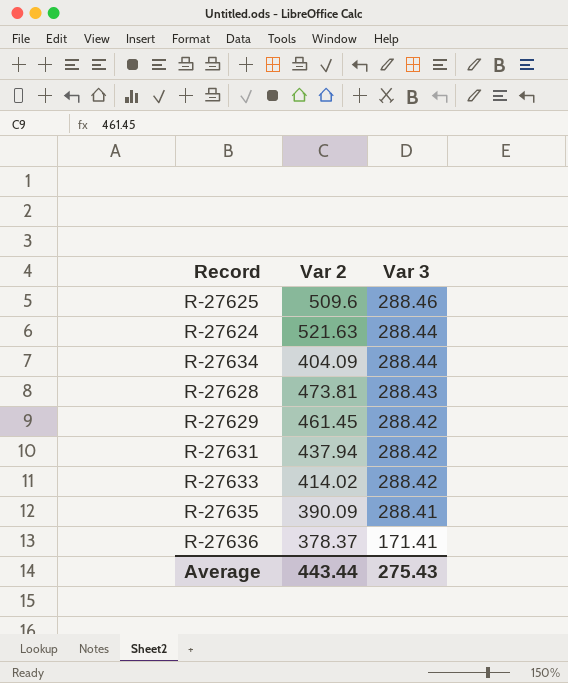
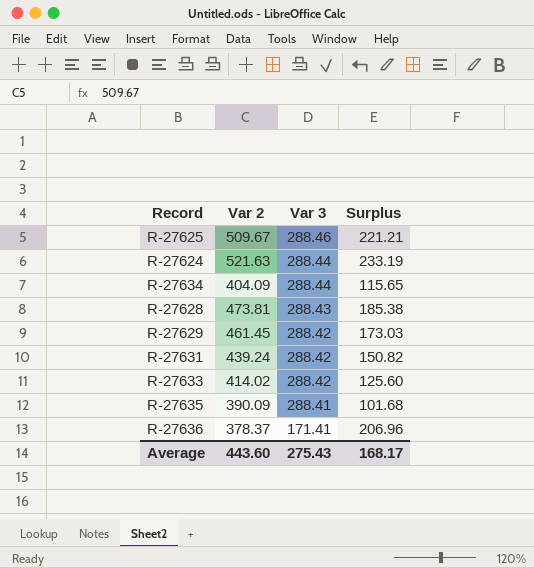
column Surplus | formula: none -> [Var 2] - [Var 3]
R-27625 | Var 2: 509.6 -> 509.67
R-27631 | Var 2: 437.94 -> 439.24
Average | Var 2: 443.44 -> 443.60

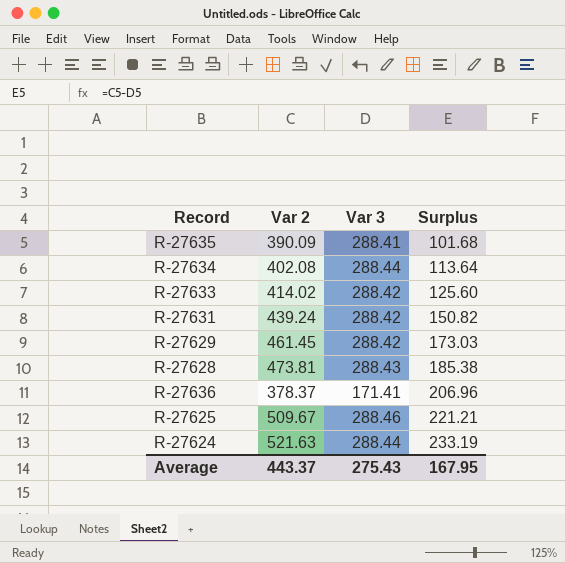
row order: Var 3 descending -> Surplus ascending
R-27634 | Var 2: 404.09 -> 402.08
R-27634 | Surplus: 115.65 -> 113.64
Average | Var 2: 443.60 -> 443.37
Average | Surplus: 168.17 -> 167.95

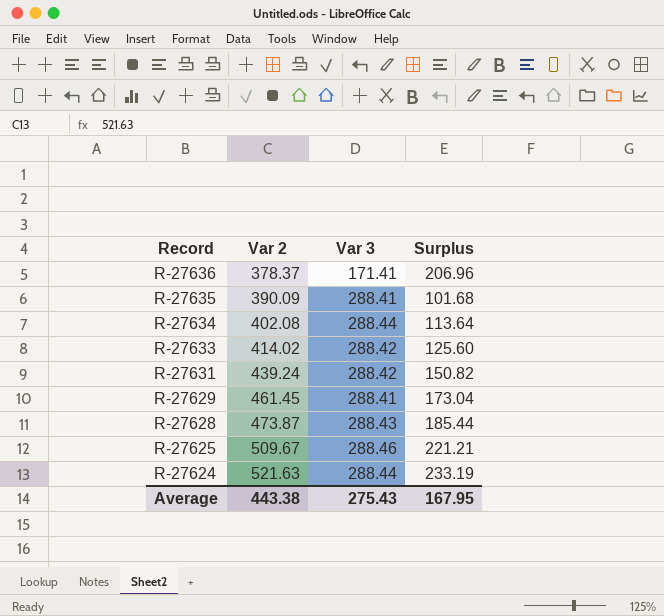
row order: Surplus ascending -> Record descending
R-27629 | Var 3: 288.42 -> 288.41
R-27629 | Surplus: 173.03 -> 173.04
R-27628 | Var 2: 473.81 -> 473.87
R-27628 | Surplus: 185.38 -> 185.44
Average | Var 2: 443.37 -> 443.38

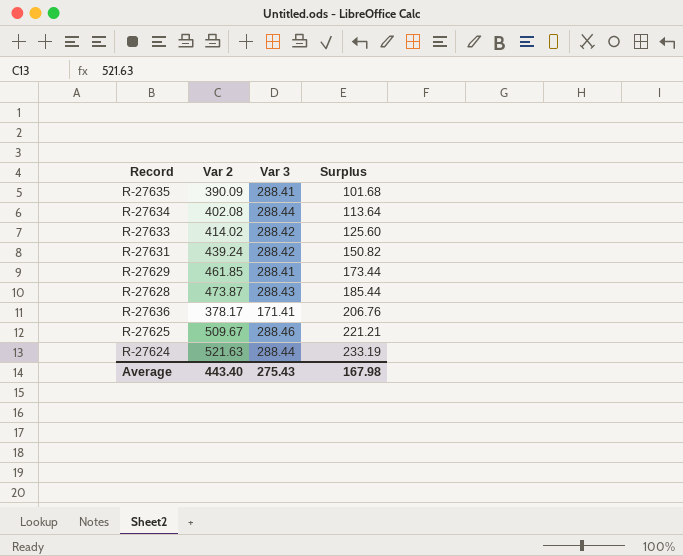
row order: Record descending -> Surplus ascending
R-27629 | Var 2: 461.45 -> 461.85
R-27629 | Surplus: 173.04 -> 173.44
R-27636 | Var 2: 378.37 -> 378.17
R-27636 | Surplus: 206.96 -> 206.76
Average | Var 2: 443.38 -> 443.40
Average | Surplus: 167.95 -> 167.98

